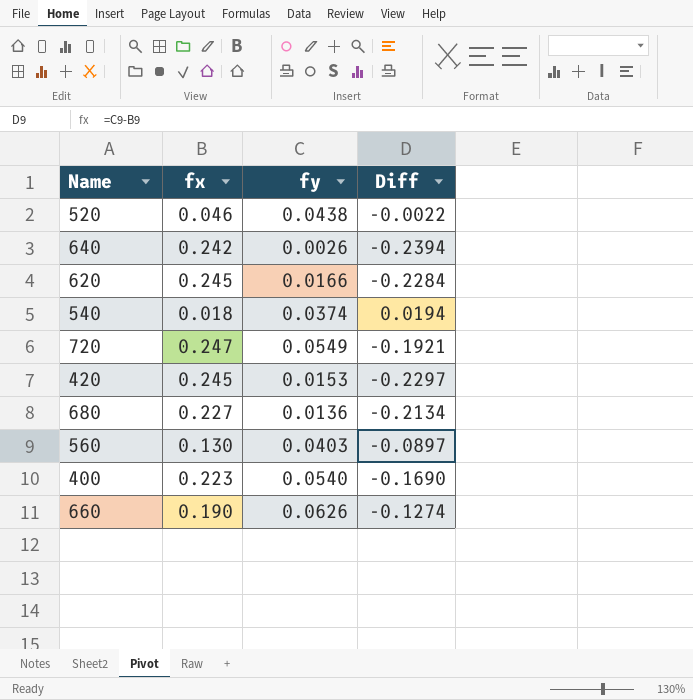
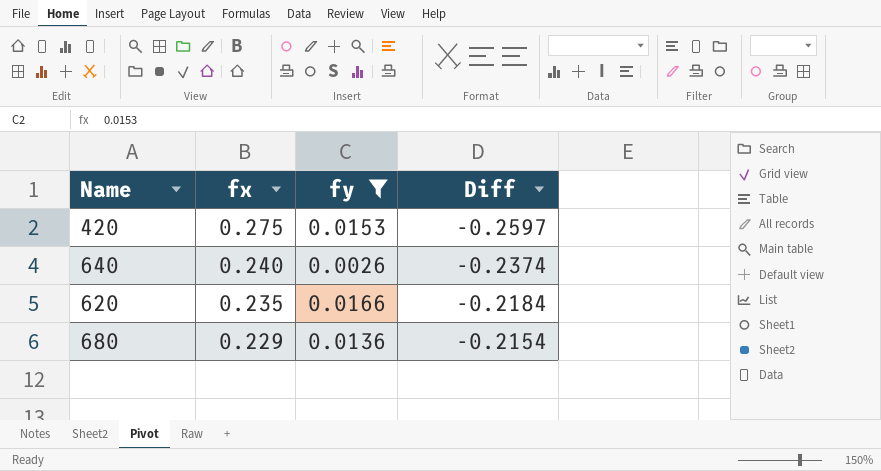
filter: none -> fy <= 0.0166
row order: none -> fx descending
420 | fx: 0.245 -> 0.275
420 | Diff: -0.2297 -> -0.2597
640 | fx: 0.242 -> 0.240
640 | Diff: -0.2394 -> -0.2374
620 | fx: 0.245 -> 0.235
620 | Diff: -0.2284 -> -0.2184
680 | fx: 0.227 -> 0.229
680 | Diff: -0.2134 -> -0.2154

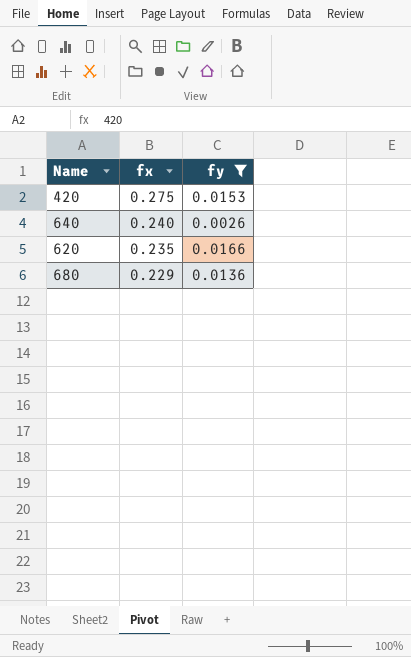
column Diff | formula: [fy] - [fx] -> none

